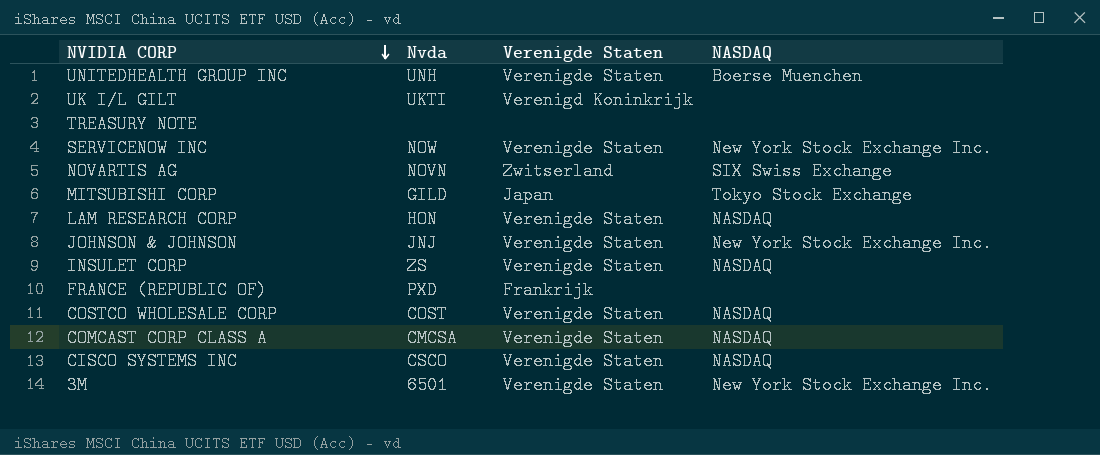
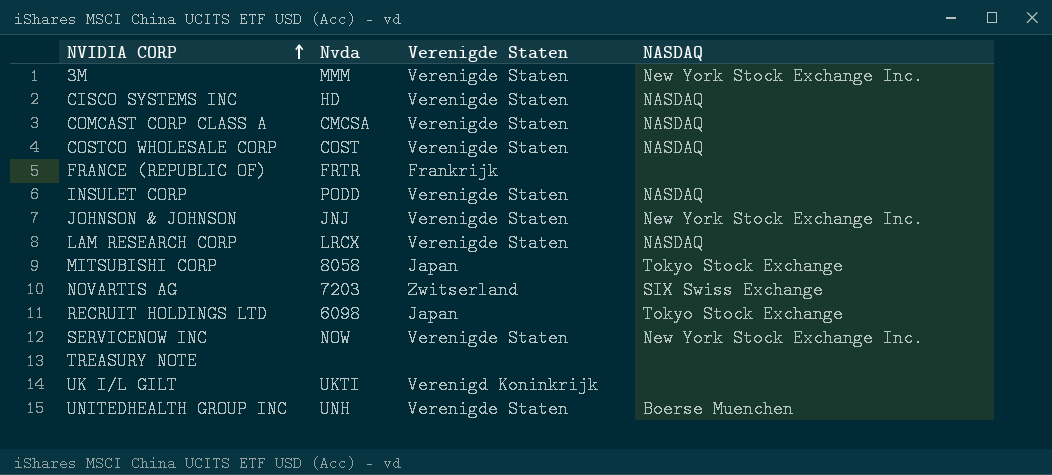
row order: NVIDIA CORP descending -> NVIDIA CORP ascending
3M | Nvda: 6501 -> MMM
CISCO SYSTEMS INC | Nvda: CSCO -> HD
FRANCE (REPUBLIC OF) | Nvda: PXD -> FRTR
INSULET CORP | Nvda: ZS -> PODD
LAM RESEARCH CORP | Nvda: HON -> LRCX
MITSUBISHI CORP | Nvda: GILD -> 8058
NOVARTIS AG | Nvda: NOVN -> 7203
row RECRUIT HOLDINGS LTD: none -> 6098 | Japan | Tokyo Stock Exchange

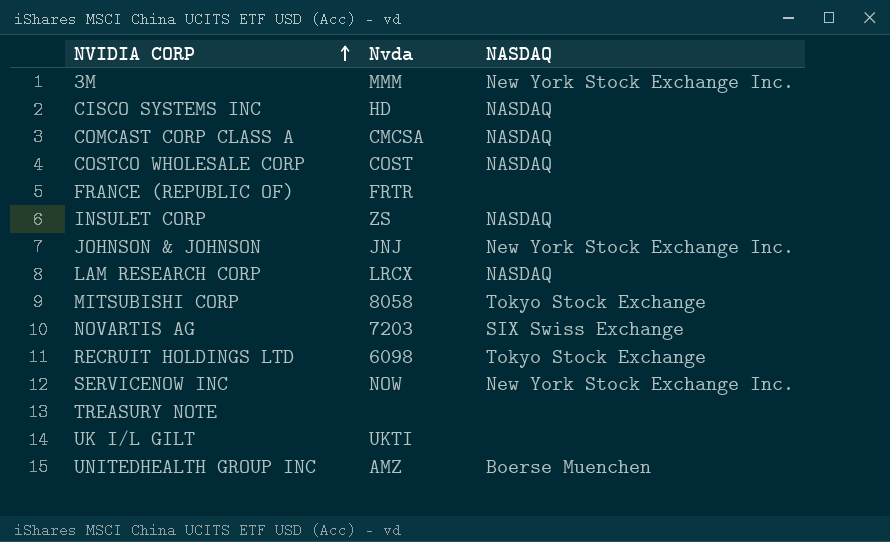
column Verenigde Staten | position: 3 -> none
INSULET CORP | Nvda: PODD -> ZS
UNITEDHEALTH GROUP INC | Nvda: UNH -> AMZ

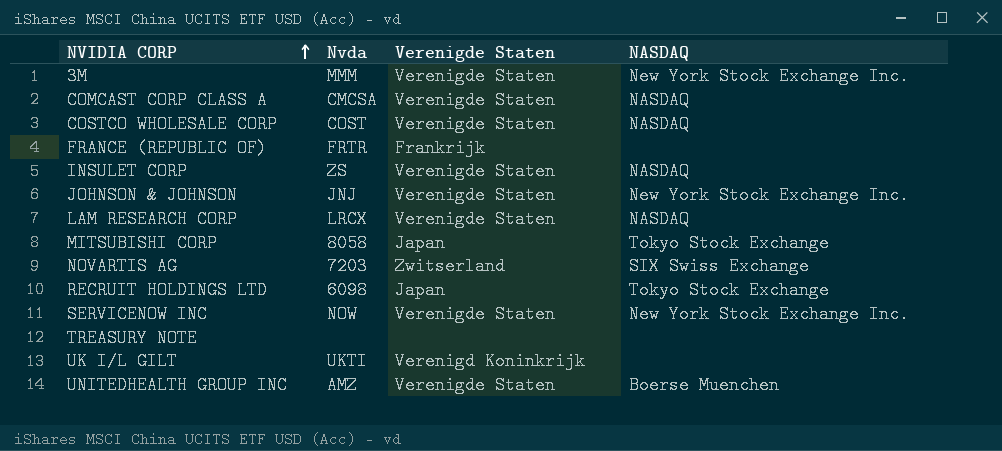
column Verenigde Staten | position: none -> 3
row CISCO SYSTEMS INC: HD | NASDAQ -> none

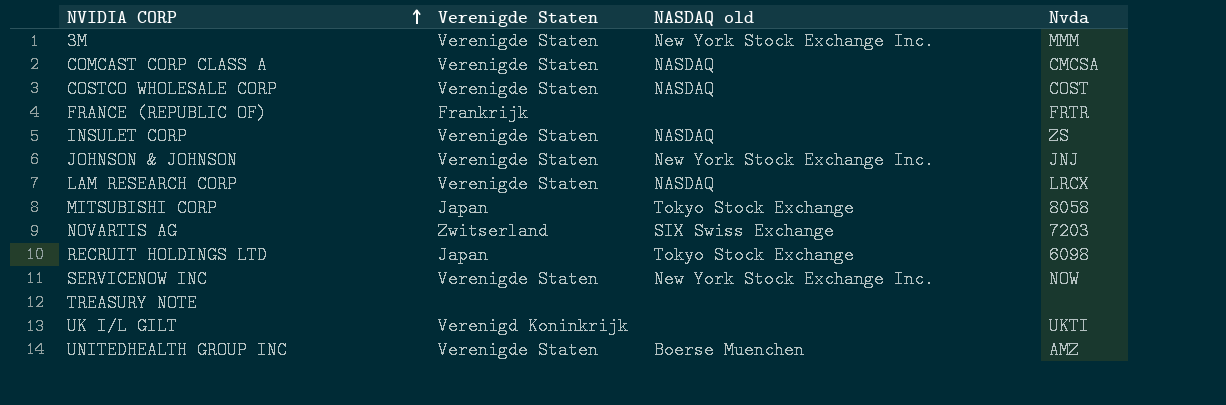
column name: NASDAQ -> NASDAQ old
column Nvda | position: 2 -> 4

